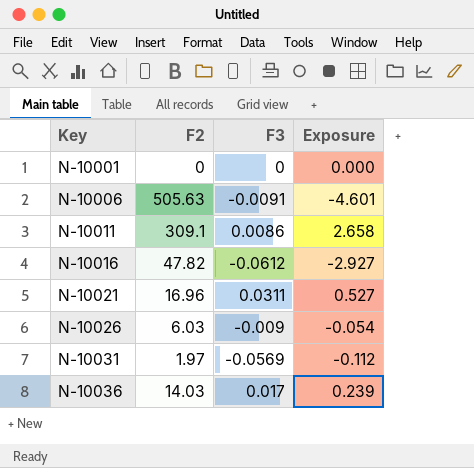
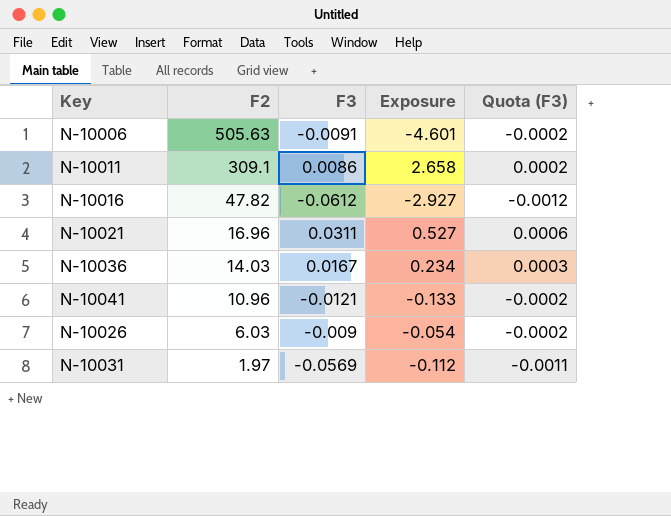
row order: Key ascending -> F2 descending
column Quota (F3) | formula: none -> [F3] * 0.02
row N-10001: 0 | 0 | 0.000 -> none
N-10036 | F3: 0.017 -> 0.0167
N-10036 | Exposure: 0.239 -> 0.234
row N-10041: none -> 10.96 | -0.0121 | -0.133 | -0.0002

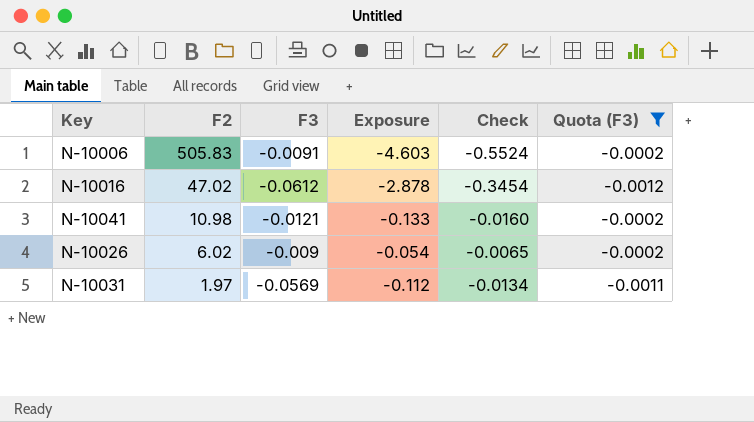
filter: none -> Quota (F3) <= -0.0002
column Check | formula: none -> [Exposure] * 0.12
N-10006 | F2: 505.63 -> 505.83
N-10006 | Exposure: -4.601 -> -4.603
N-10016 | F2: 47.82 -> 47.02
N-10016 | Exposure: -2.927 -> -2.878
N-10041 | F2: 10.96 -> 10.98
N-10026 | F2: 6.03 -> 6.02

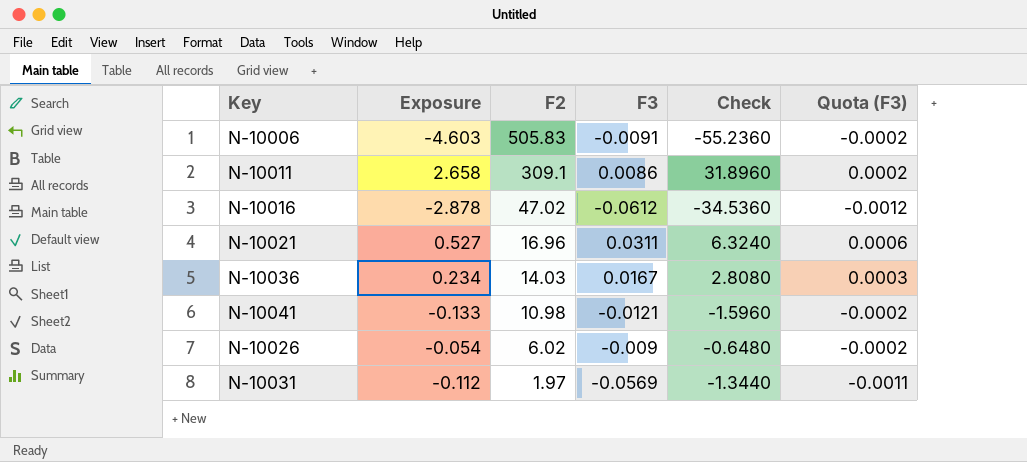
filter: Quota (F3) <= -0.0002 -> none
column Exposure | position: 4 -> 2
column Check | formula: [Exposure] * 0.12 -> [Exposure] * 12

